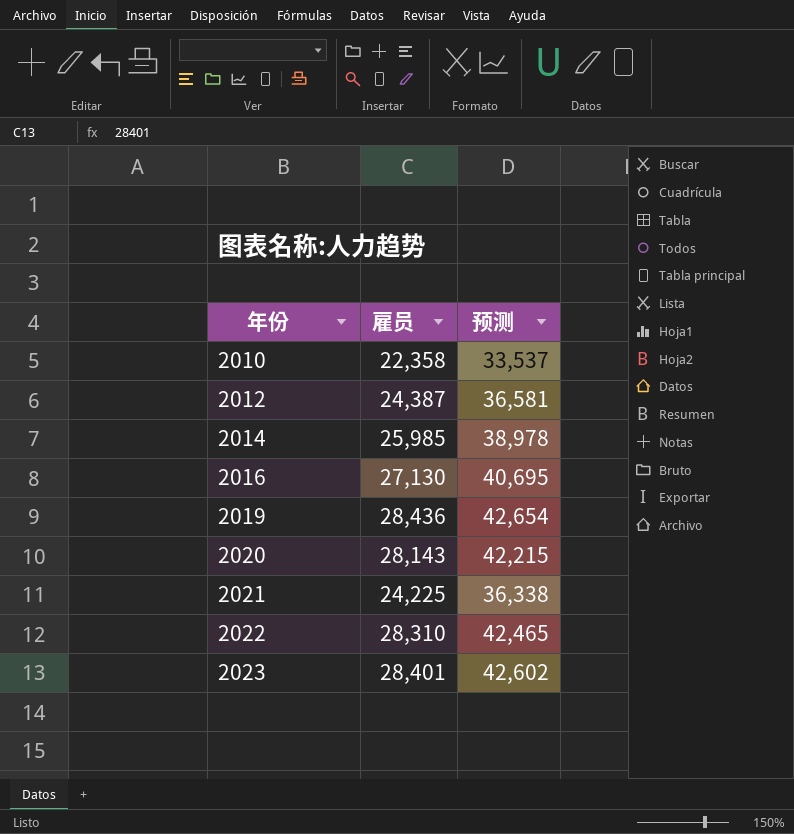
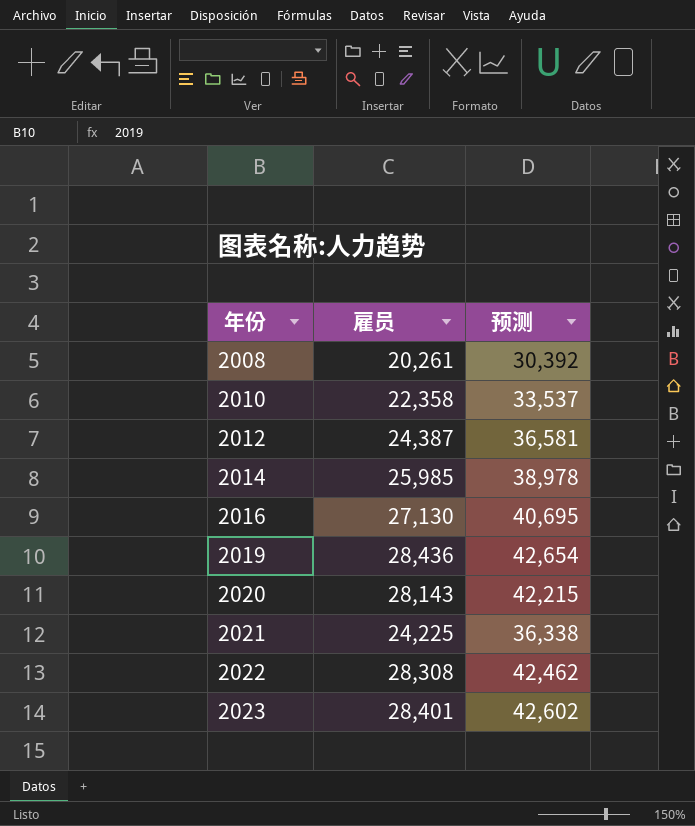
row 2008: none -> 20,261 | 30,392
2022 | 雇员: 28,310 -> 28,308
2022 | 预测: 42,465 -> 42,462

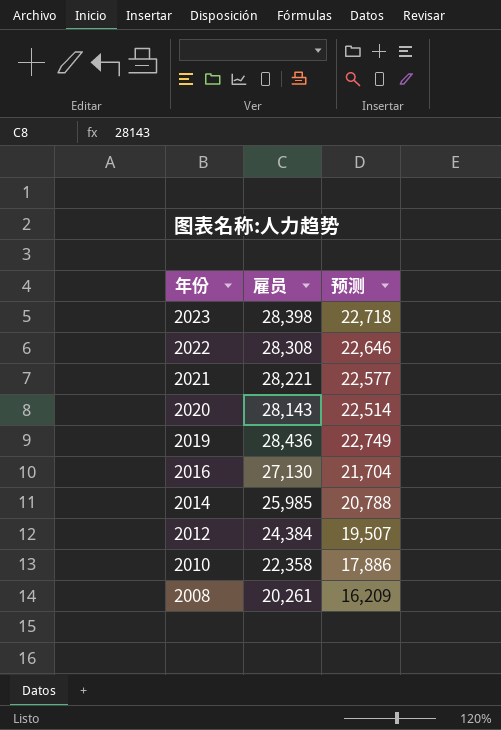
row order: 年份 ascending -> 年份 descending
column 预测 | formula: [雇员] * 1.5 -> [雇员] * 0.8
2023 | 雇员: 28,401 -> 28,398
2021 | 雇员: 24,225 -> 28,221
2012 | 雇员: 24,387 -> 24,384

